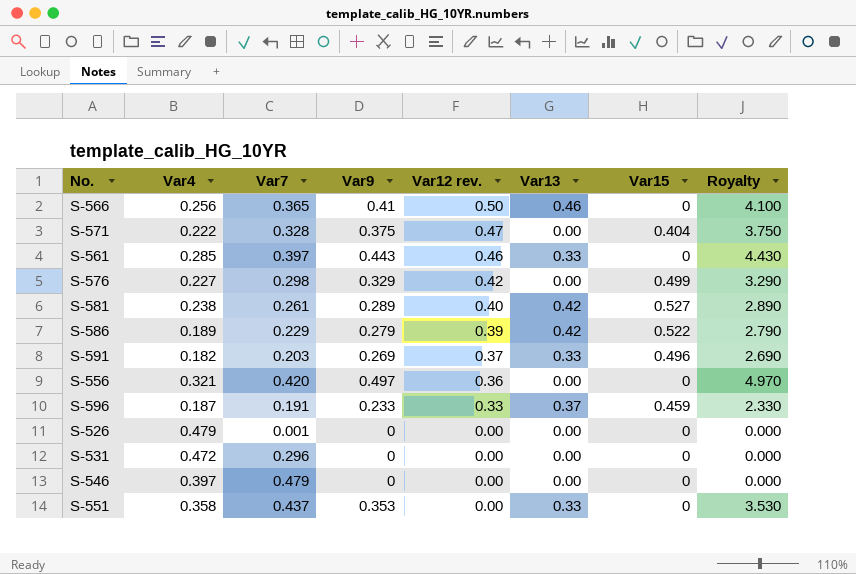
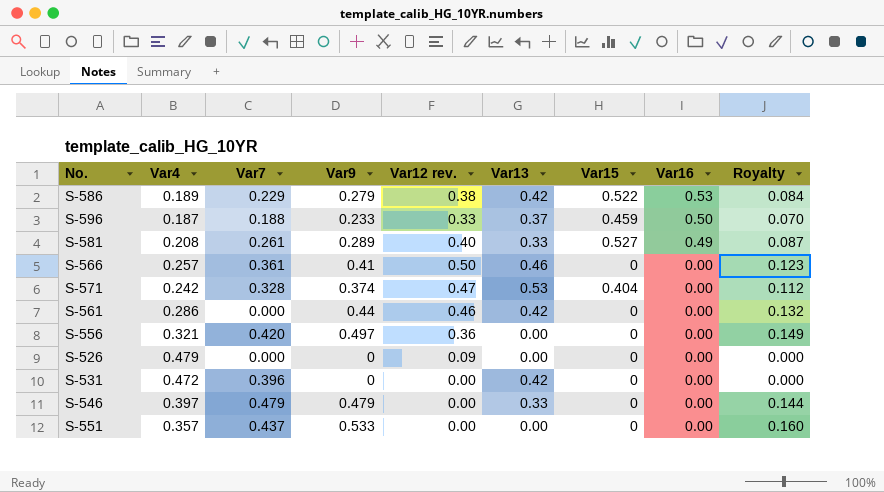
row order: Var12 rev. descending -> Var16 descending
column Var16 | position: none -> 8
column Royalty | formula: [Var9] * 10 -> [Var9] * 0.3
row S-576: 0.227 | 0.298 | 0.329 | 0.42 | 0.00 | 0.499 | 3.290 -> none
row S-591: 0.182 | 0.203 | 0.269 | 0.37 | 0.33 | 0.496 | 2.690 -> none
S-586 | Var12 rev.: 0.39 -> 0.38
S-596 | Var7: 0.191 -> 0.188
S-581 | Var4: 0.238 -> 0.208
S-581 | Var13: 0.42 -> 0.33
S-566 | Var4: 0.256 -> 0.257
S-566 | Var7: 0.365 -> 0.361
S-571 | Var4: 0.222 -> 0.242
S-571 | Var9: 0.375 -> 0.374
S-571 | Var13: 0.00 -> 0.53
S-561 | Var4: 0.285 -> 0.286
S-561 | Var7: 0.397 -> 0.000
S-561 | Var9: 0.443 -> 0.44
S-561 | Var13: 0.33 -> 0.42
S-526 | Var7: 0.001 -> 0.000
S-526 | Var12 rev.: 0.00 -> 0.09
S-531 | Var7: 0.296 -> 0.396
S-531 | Var13: 0.00 -> 0.42
S-546 | Var9: 0 -> 0.479
S-546 | Var13: 0.00 -> 0.33
S-551 | Var4: 0.358 -> 0.357
S-551 | Var9: 0.353 -> 0.533
S-551 | Var13: 0.33 -> 0.00

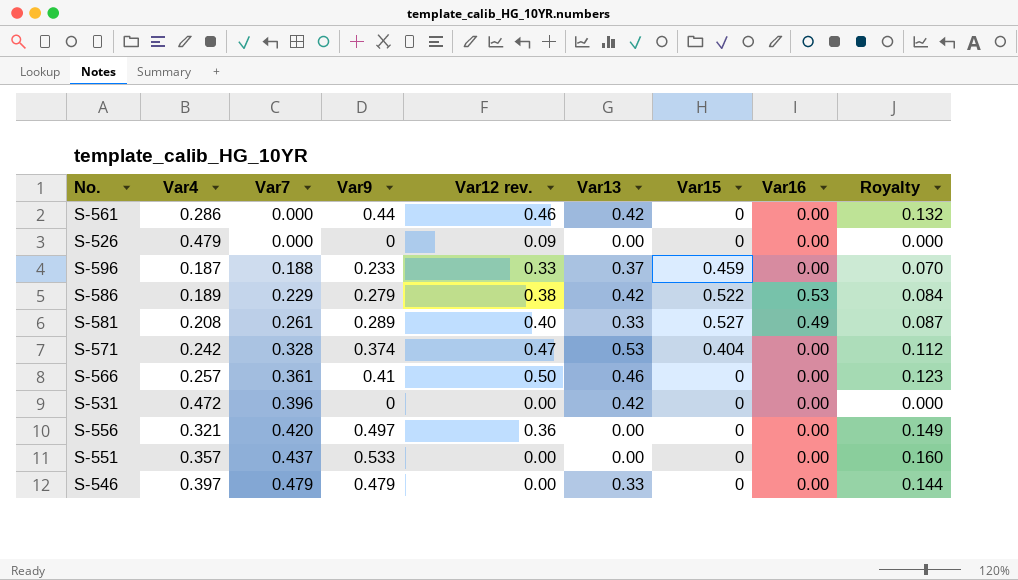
row order: Var16 descending -> Var7 ascending
S-596 | Var16: 0.50 -> 0.00

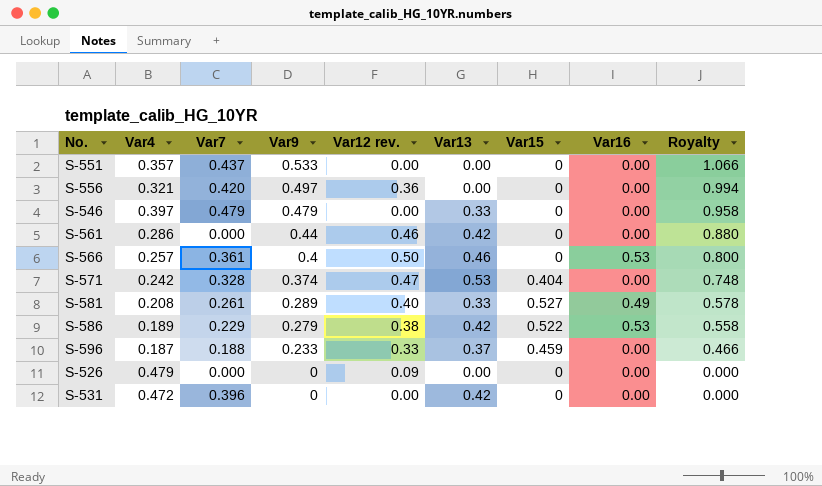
row order: Var7 ascending -> Var9 descending
column Royalty | formula: [Var9] * 0.3 -> [Var9] * 2
S-566 | Var9: 0.41 -> 0.4
S-566 | Var16: 0.00 -> 0.53

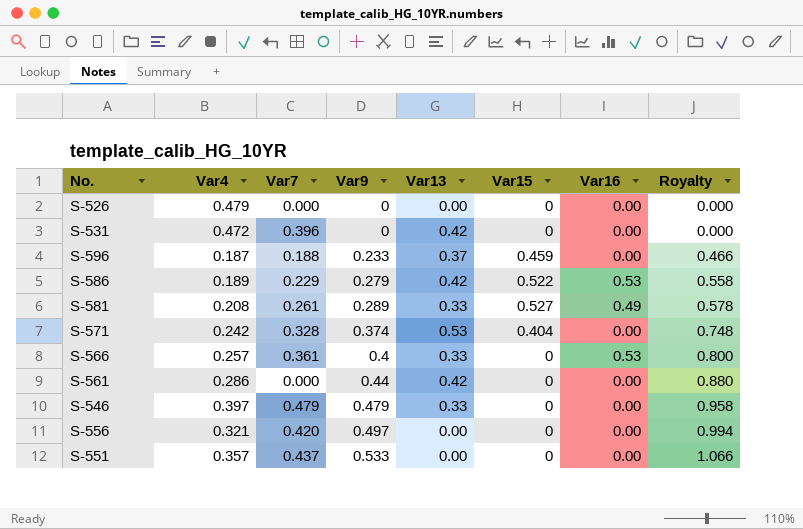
row order: Var9 descending -> Var9 ascending
column Var12 rev. | position: 5 -> none
S-566 | Var13: 0.46 -> 0.33

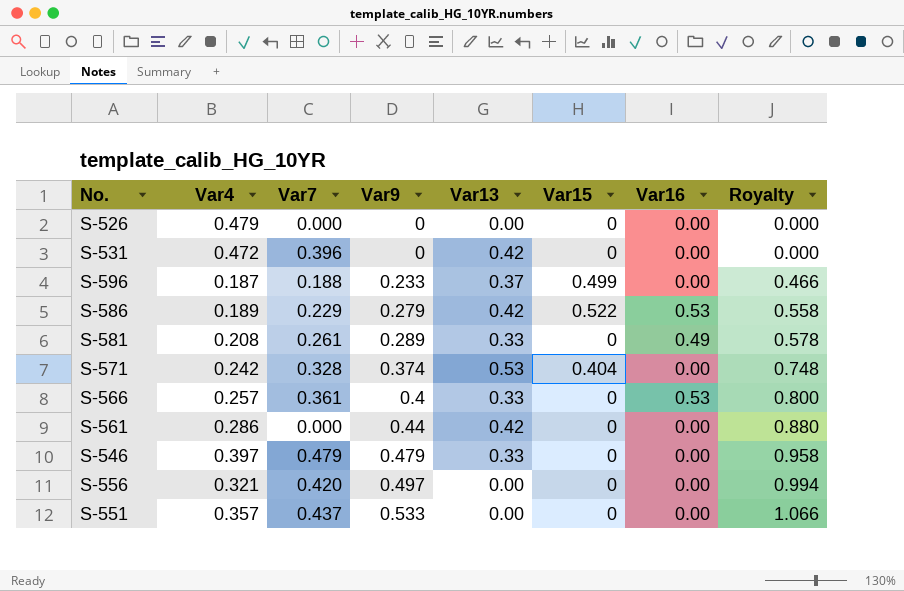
S-596 | Var15: 0.459 -> 0.499
S-581 | Var15: 0.527 -> 0

